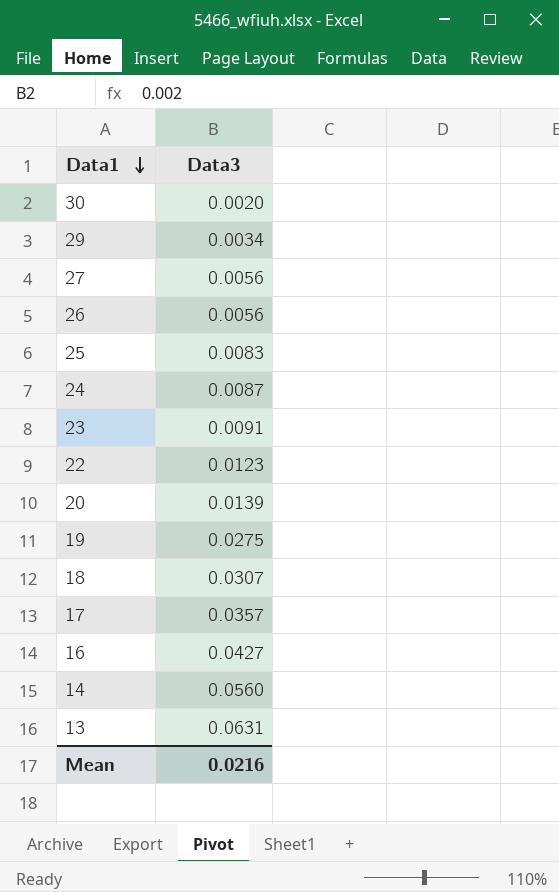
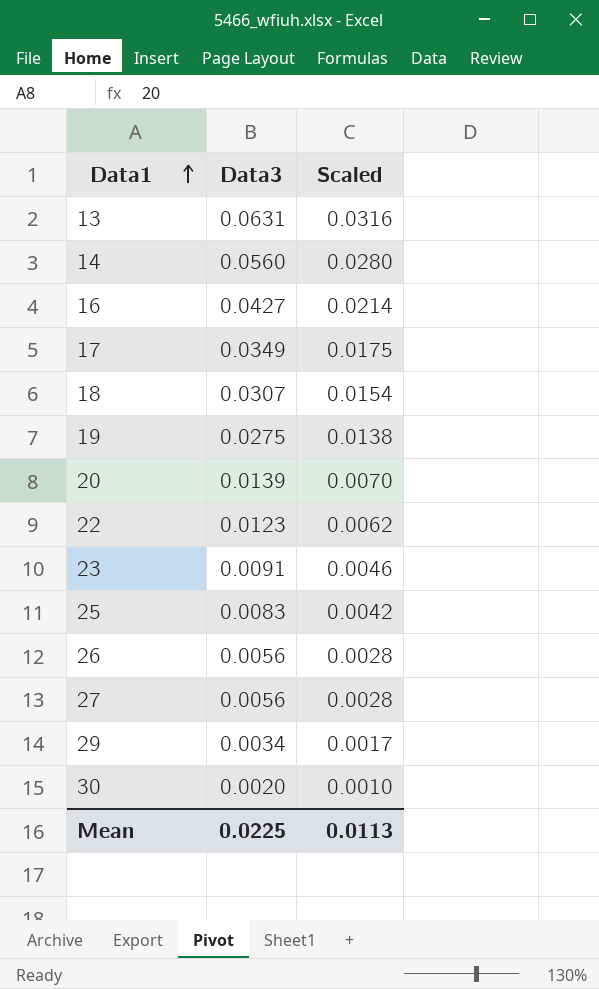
row order: Data1 descending -> Data1 ascending
column Scaled | formula: none -> [Data3] * 0.5
row 24: 0.0087 -> none
17 | Data3: 0.0357 -> 0.0349
Mean | Data3: 0.0216 -> 0.0225

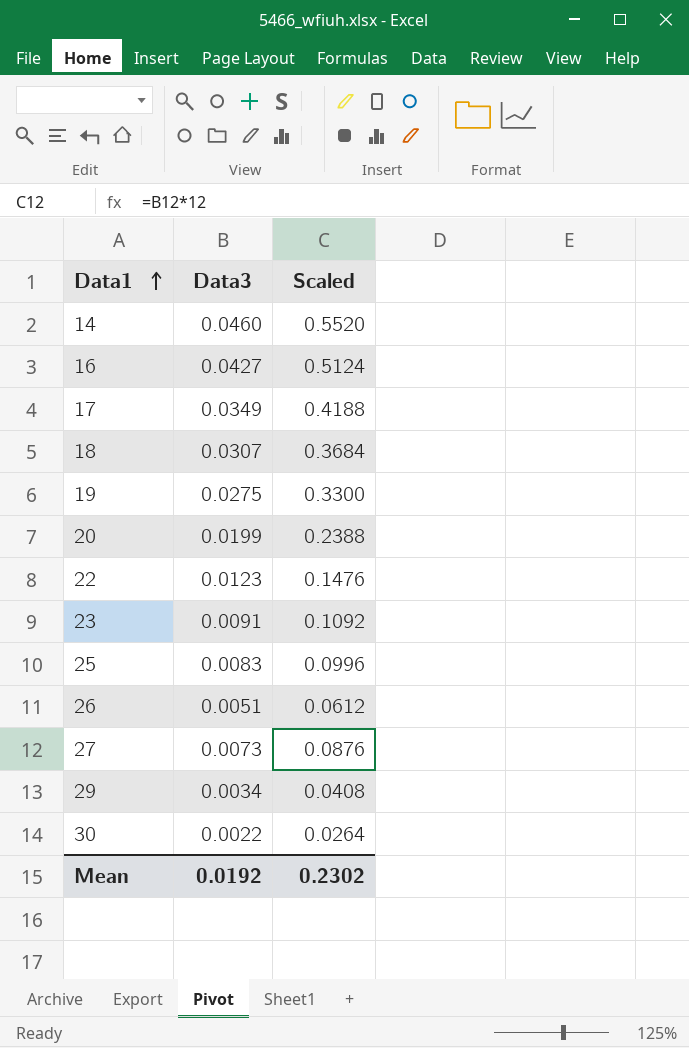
column Scaled | formula: [Data3] * 0.5 -> [Data3] * 12
row 13: 0.0631 | 0.0316 -> none
14 | Data3: 0.0560 -> 0.0460
20 | Data3: 0.0139 -> 0.0199
26 | Data3: 0.0056 -> 0.0051
27 | Data3: 0.0056 -> 0.0073
30 | Data3: 0.0020 -> 0.0022
Mean | Data3: 0.0225 -> 0.0192
Mean | Scaled: 0.0113 -> 0.2302

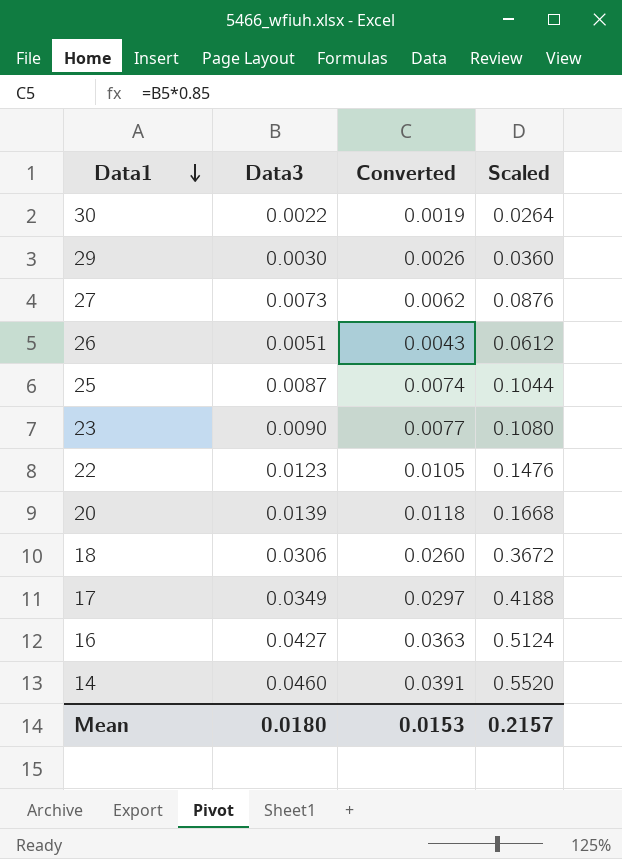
row order: Data1 ascending -> Data1 descending
column Converted | formula: none -> [Data3] * 0.85
row 19: 0.0275 | 0.3300 -> none
29 | Data3: 0.0034 -> 0.0030
29 | Scaled: 0.0408 -> 0.0360
25 | Data3: 0.0083 -> 0.0087
25 | Scaled: 0.0996 -> 0.1044
23 | Data3: 0.0091 -> 0.0090
23 | Scaled: 0.1092 -> 0.1080
20 | Data3: 0.0199 -> 0.0139
20 | Scaled: 0.2388 -> 0.1668
18 | Data3: 0.0307 -> 0.0306
18 | Scaled: 0.3684 -> 0.3672
Mean | Data3: 0.0192 -> 0.0180
Mean | Scaled: 0.2302 -> 0.2157

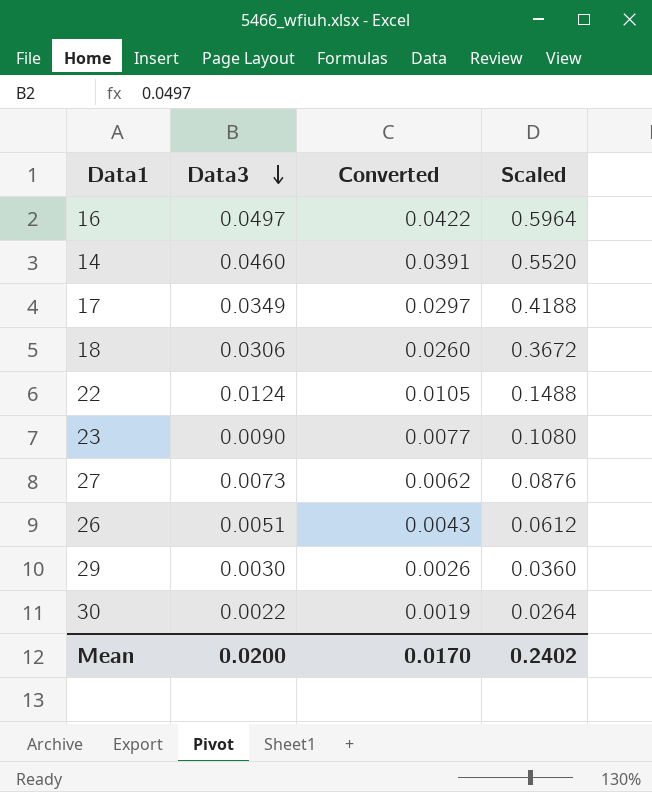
row order: Data1 descending -> Data3 descending
row 25: 0.0087 | 0.0074 | 0.1044 -> none
row 20: 0.0139 | 0.0118 | 0.1668 -> none
16 | Data3: 0.0427 -> 0.0497
16 | Converted: 0.0363 -> 0.0422
16 | Scaled: 0.5124 -> 0.5964
22 | Data3: 0.0123 -> 0.0124
22 | Scaled: 0.1476 -> 0.1488
Mean | Data3: 0.0180 -> 0.0200
Mean | Converted: 0.0153 -> 0.0170
Mean | Scaled: 0.2157 -> 0.2402

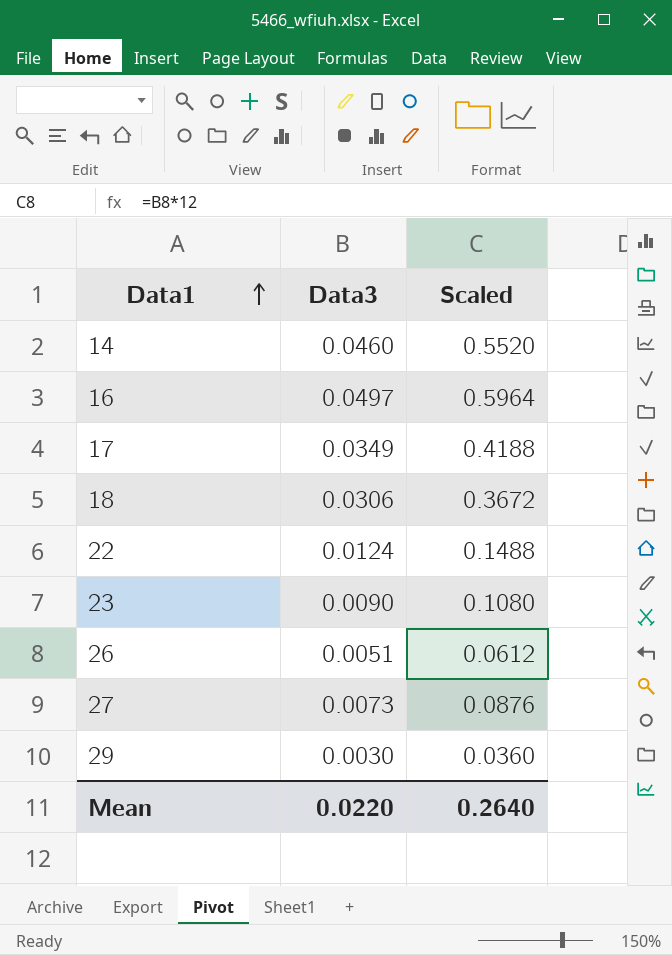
row order: Data3 descending -> Data1 ascending
column Converted | formula: [Data3] * 0.85 -> none
row 30: 0.0022 | 0.0019 | 0.0264 -> none
Mean | Data3: 0.0200 -> 0.0220
Mean | Scaled: 0.2402 -> 0.2640

